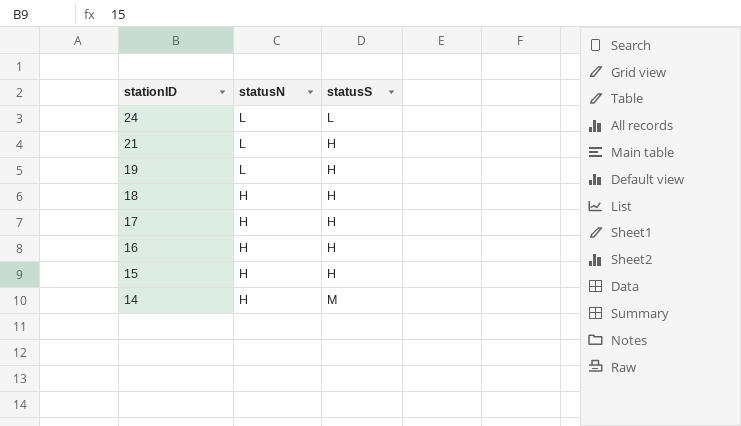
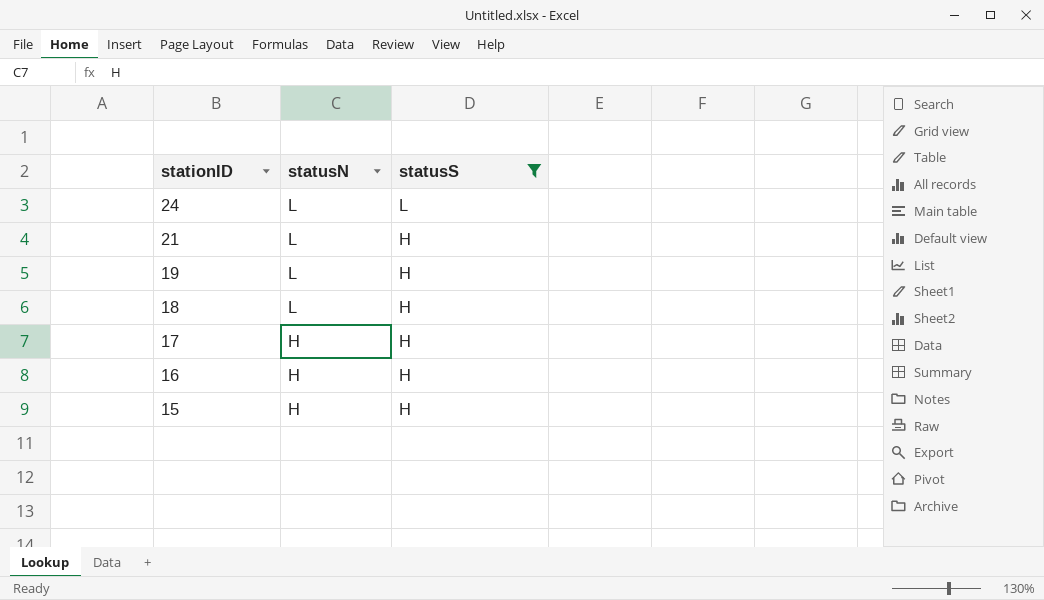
filter: none -> statusS != M
18 | statusN: H -> L

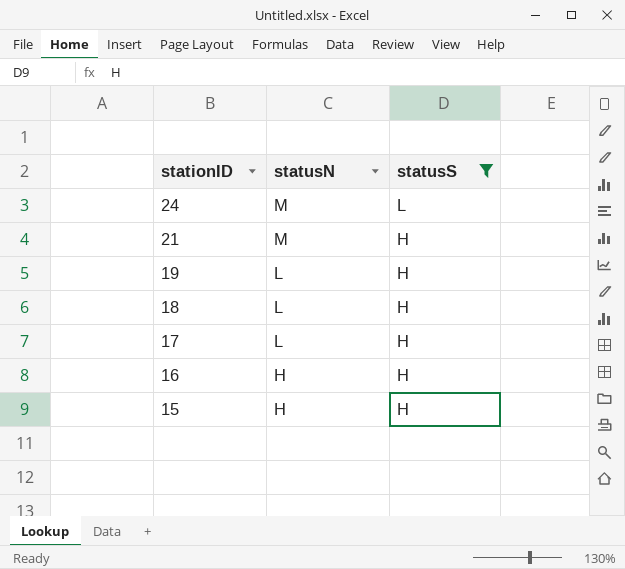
24 | statusN: L -> M
21 | statusN: L -> M
17 | statusN: H -> L

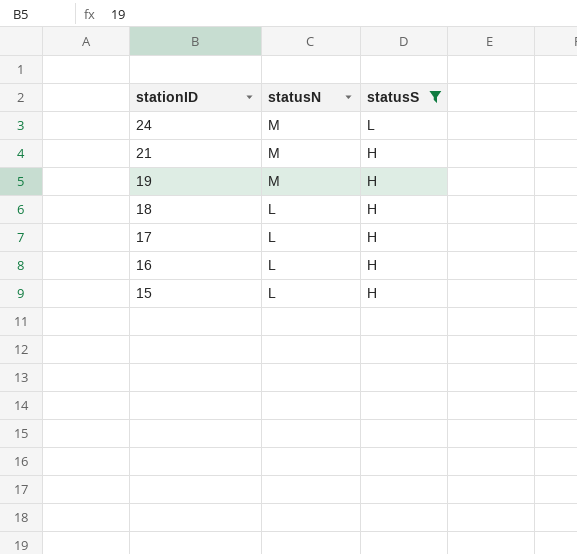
19 | statusN: L -> M
16 | statusN: H -> L
15 | statusN: H -> L

